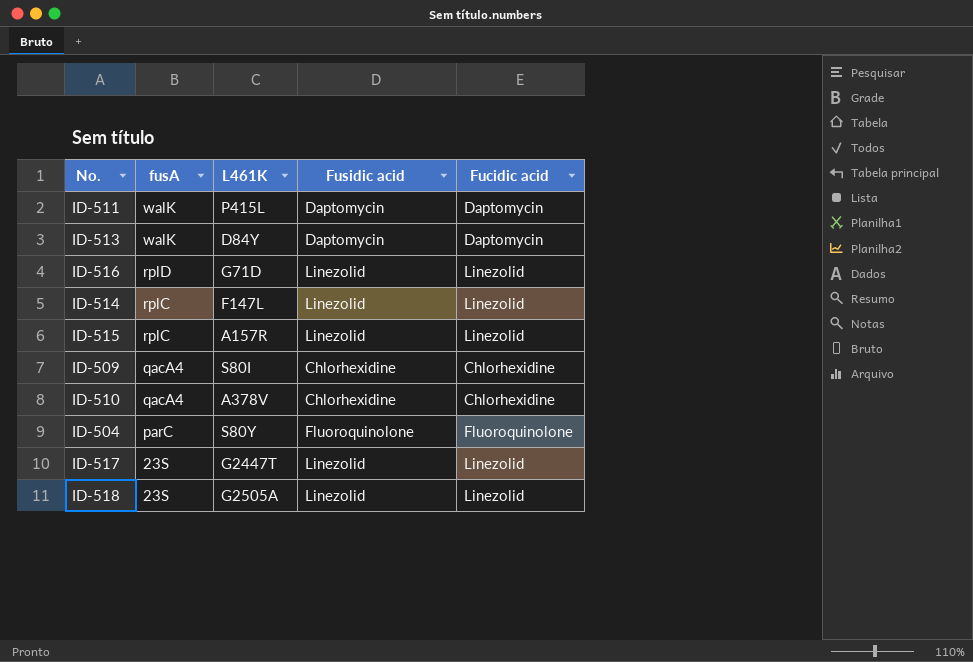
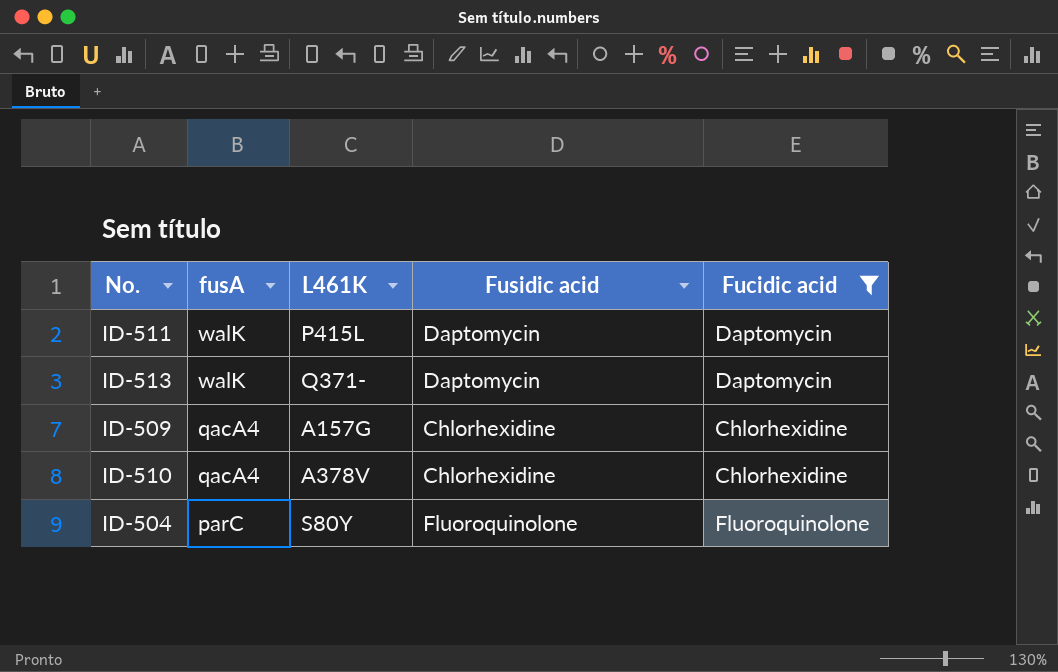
filter: none -> Fucidic acid != Linezolid
ID-513 | L461K: D84Y -> Q371-
ID-509 | L461K: S80I -> A157G

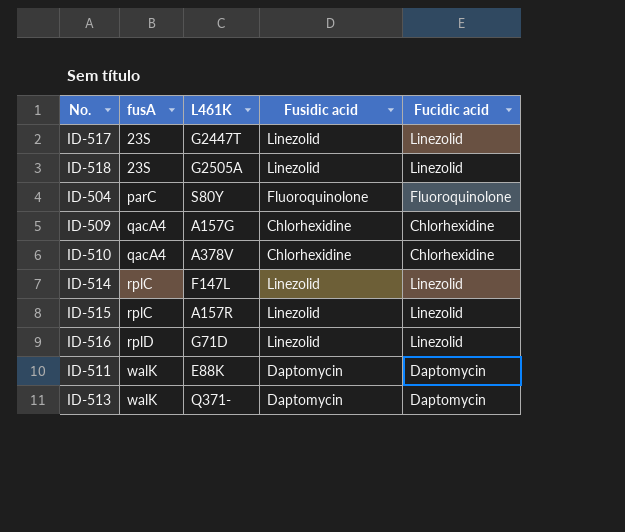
filter: Fucidic acid != Linezolid -> none
row order: fusA descending -> fusA ascending
ID-511 | L461K: P415L -> E88K

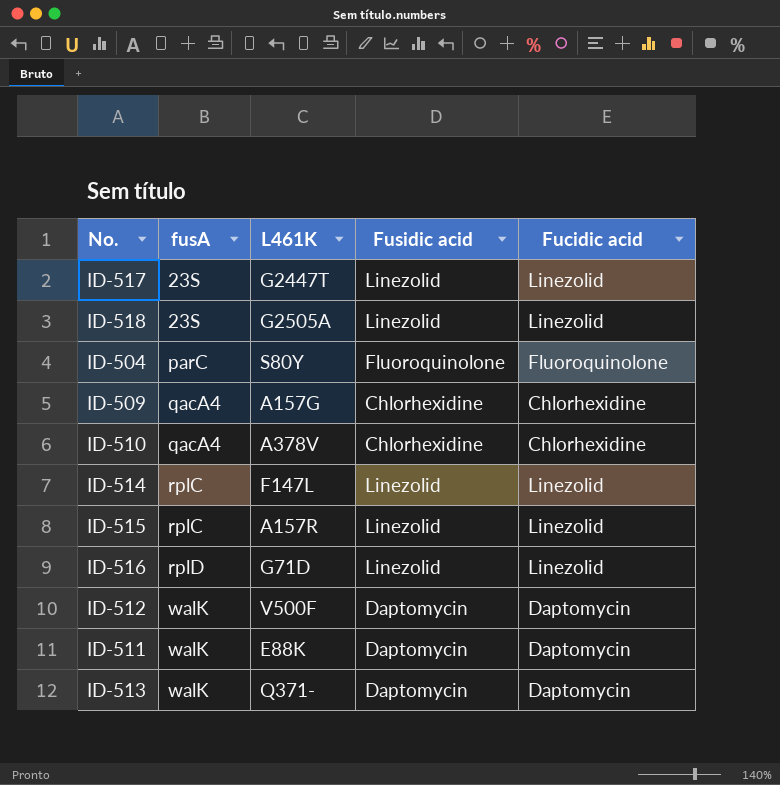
row ID-512: none -> walK | V500F | Daptomycin | Daptomycin

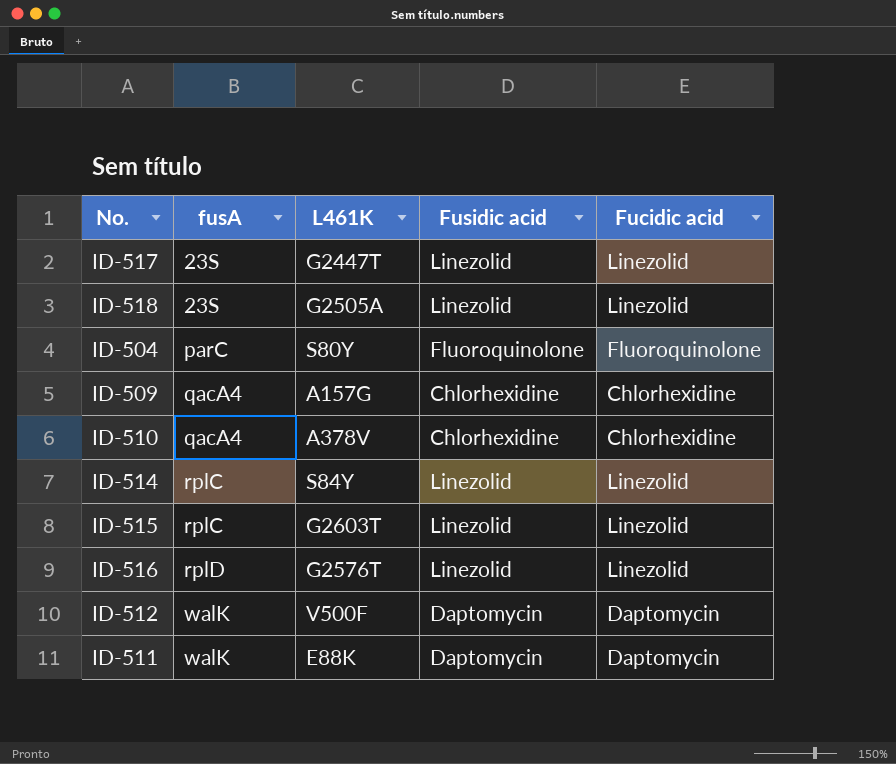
row ID-513: walK | Q371- | Daptomycin | Daptomycin -> none
ID-514 | L461K: F147L -> S84Y
ID-515 | L461K: A157R -> G2603T
ID-516 | L461K: G71D -> G2576T

